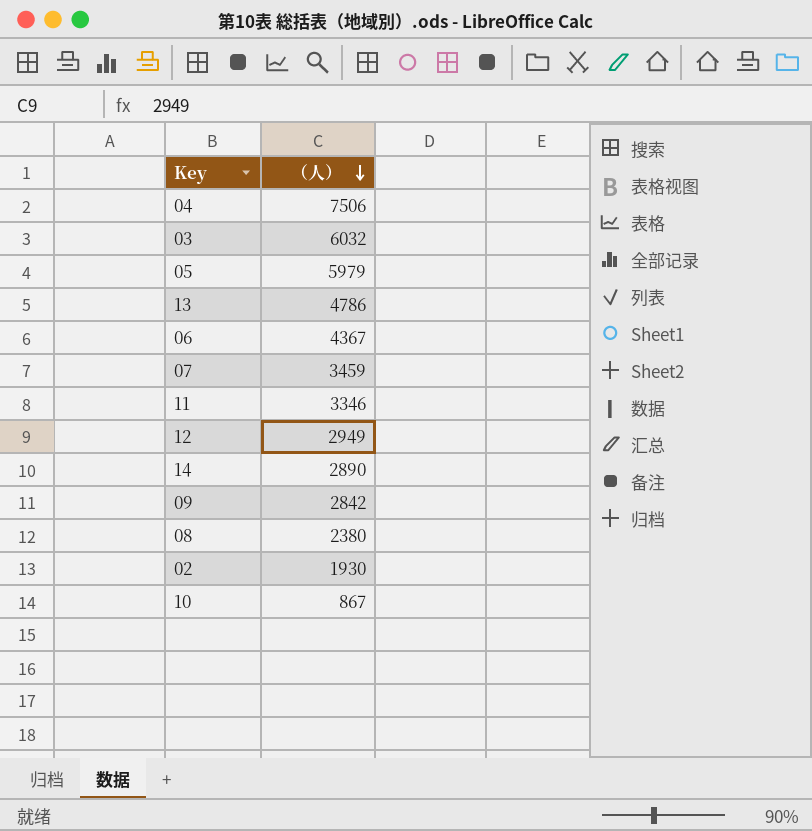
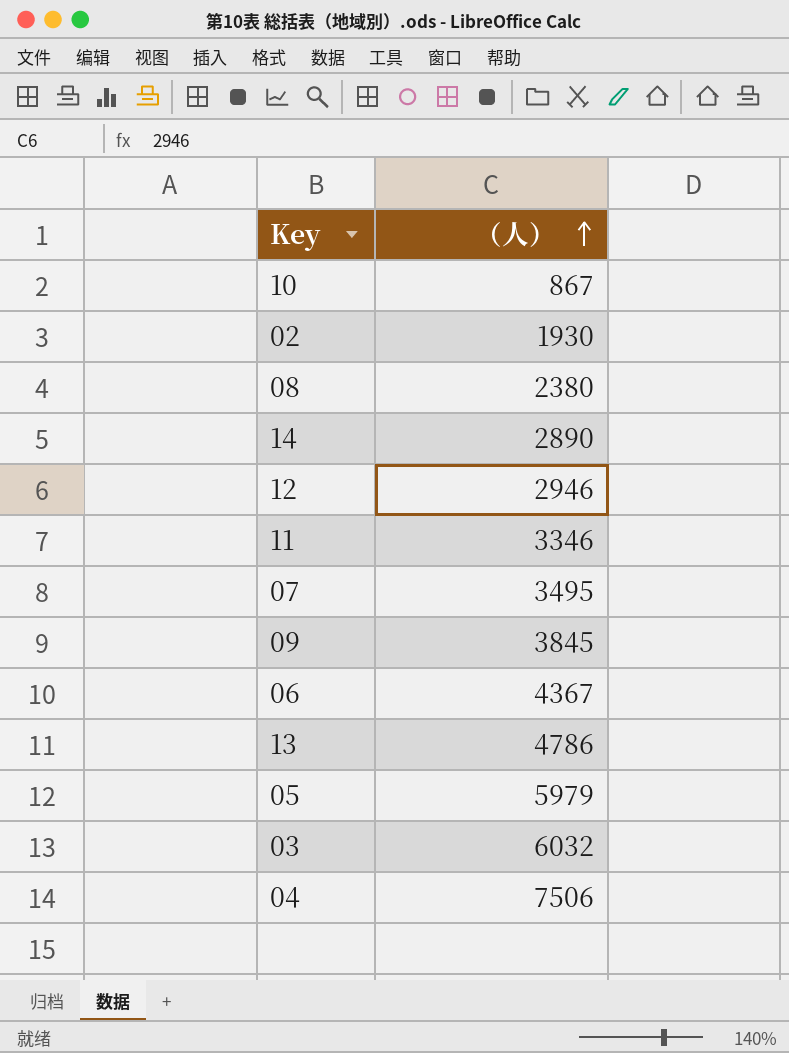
row order: （人） descending -> （人） ascending
12 | （人）: 2949 -> 2946
07 | （人）: 3459 -> 3495
09 | （人）: 2842 -> 3845

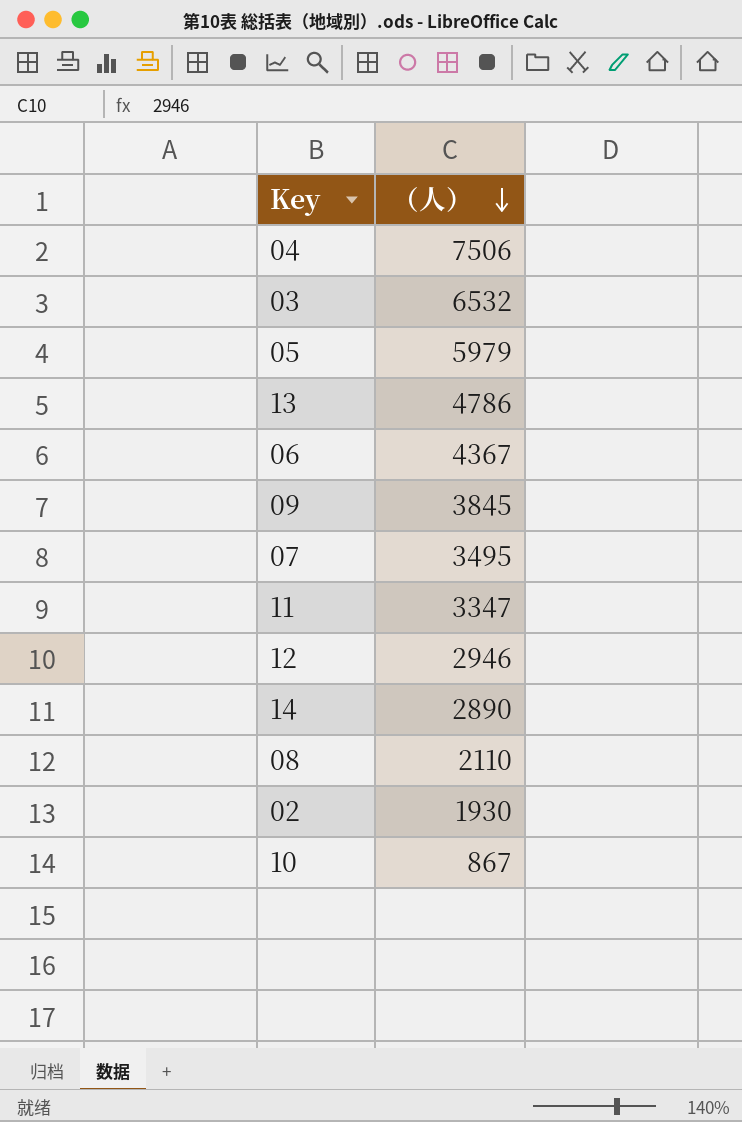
row order: （人） ascending -> （人） descending
03 | （人）: 6032 -> 6532
11 | （人）: 3346 -> 3347
08 | （人）: 2380 -> 2110

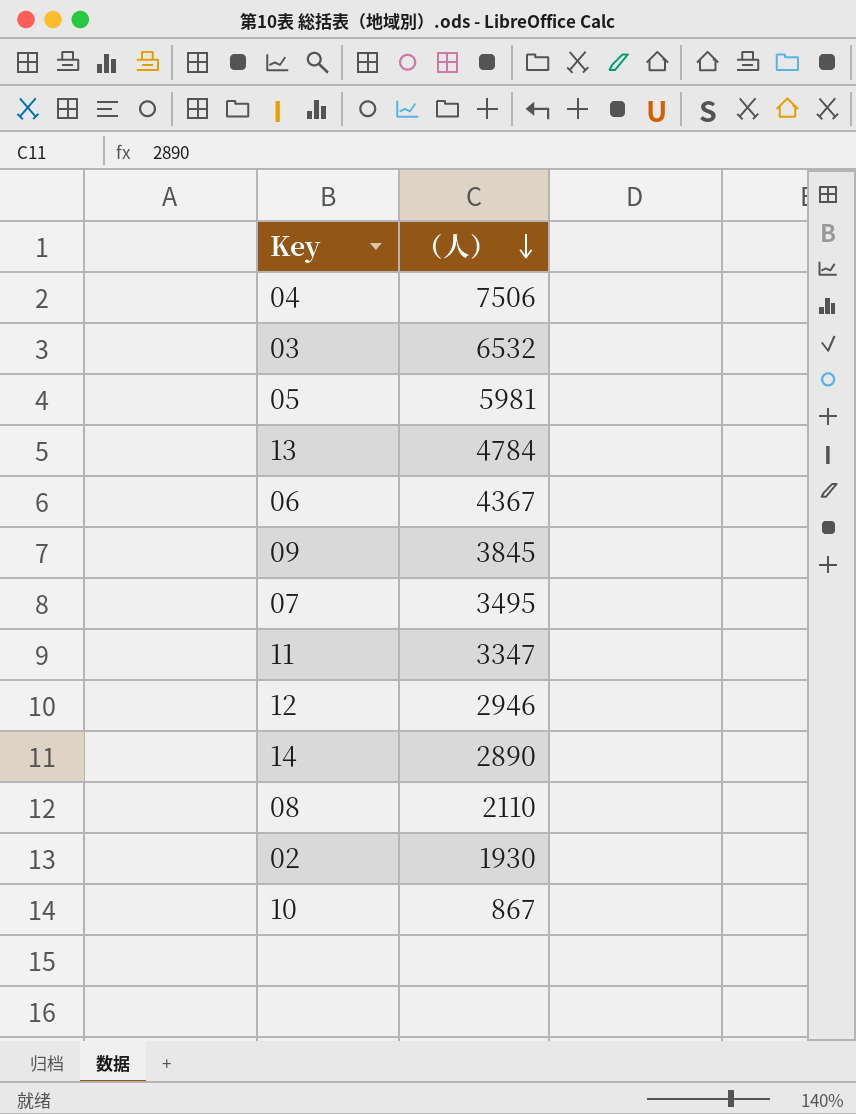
05 | （人）: 5979 -> 5981
13 | （人）: 4786 -> 4784

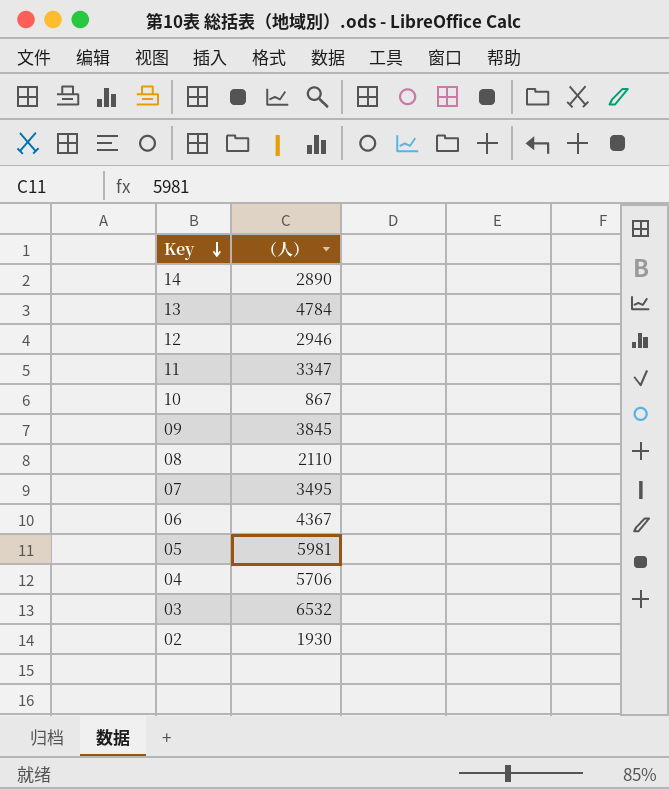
row order: （人） descending -> Key descending
04 | （人）: 7506 -> 5706

